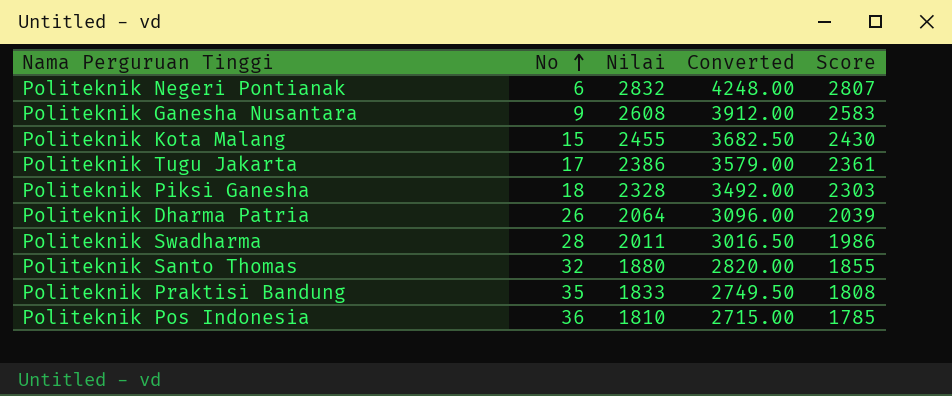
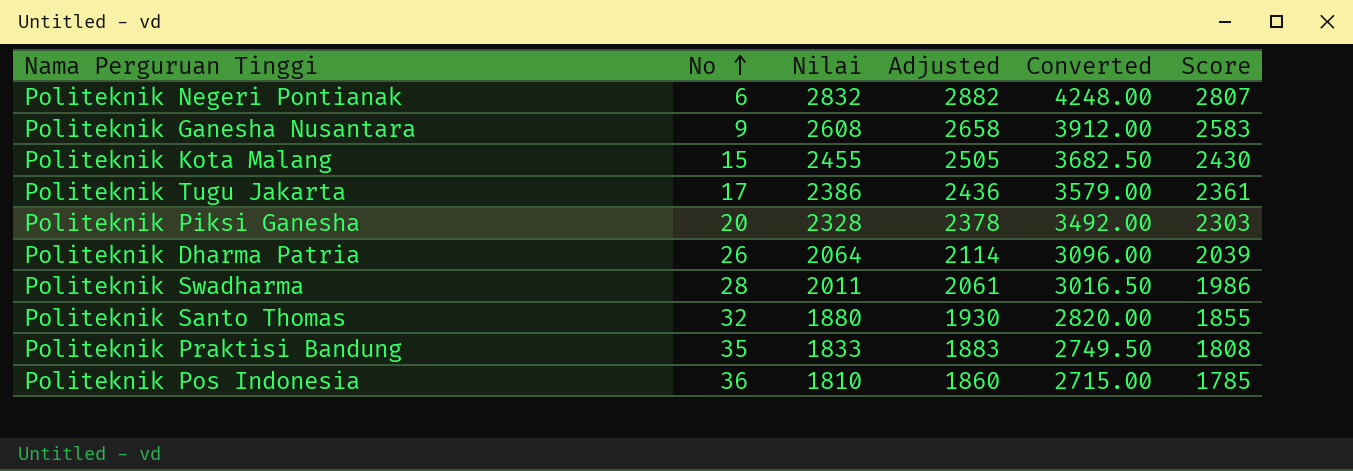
column Adjusted | formula: none -> [Nilai] + 50
Politeknik Piksi Ganesha | No: 18 -> 20

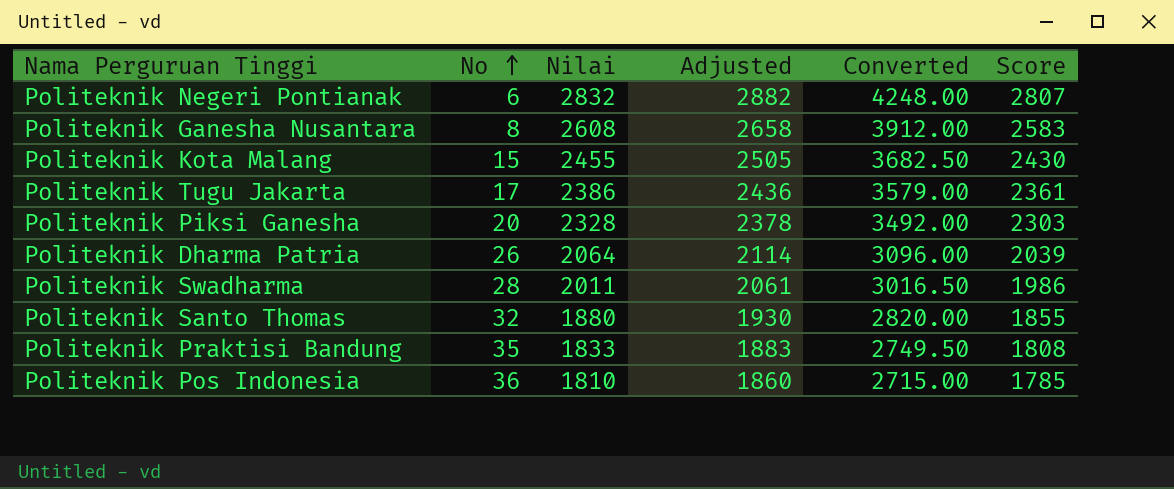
Politeknik Ganesha Nusantara | No: 9 -> 8

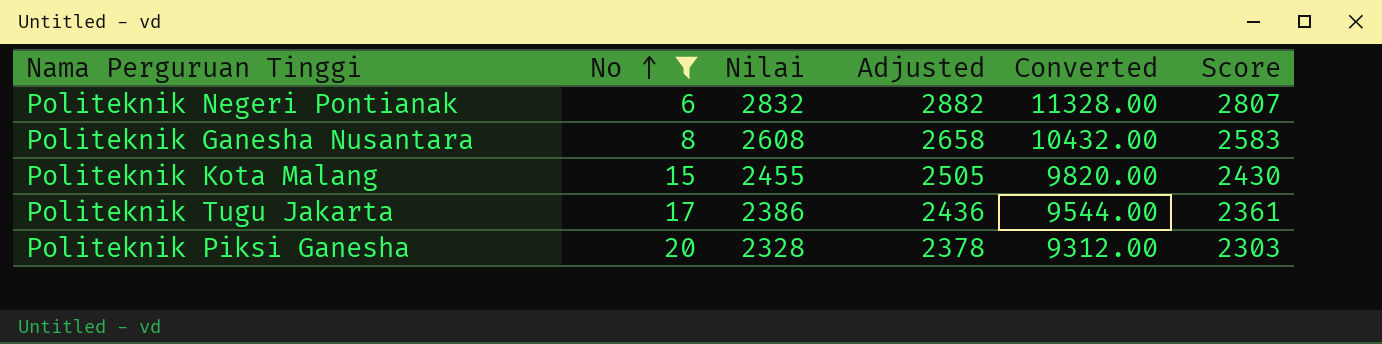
filter: none -> No <= 20
column Converted | formula: [Nilai] * 1.5 -> [Nilai] * 4

